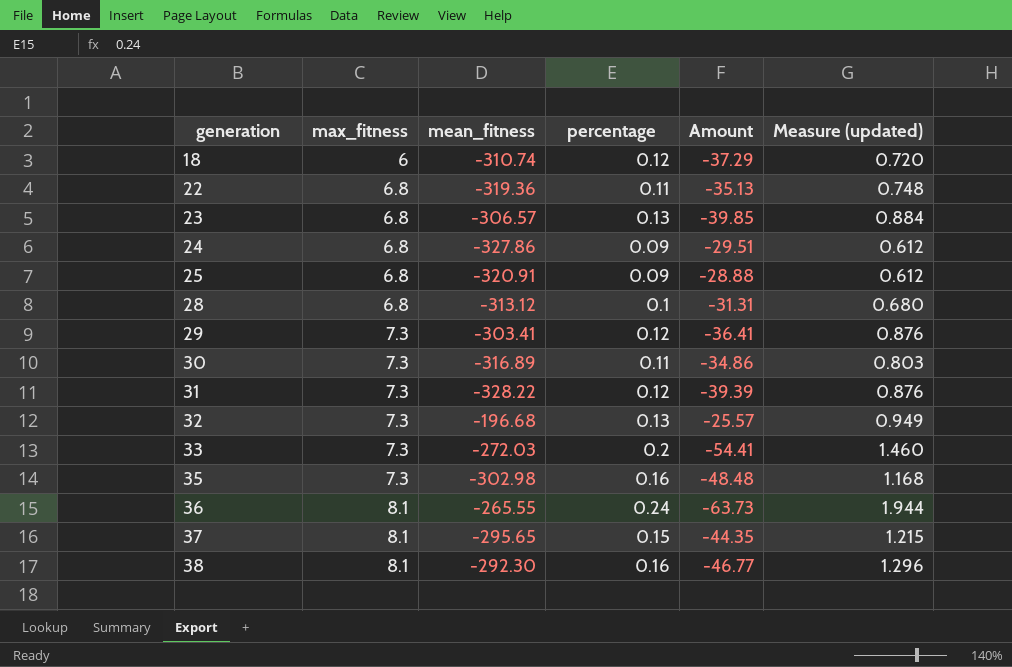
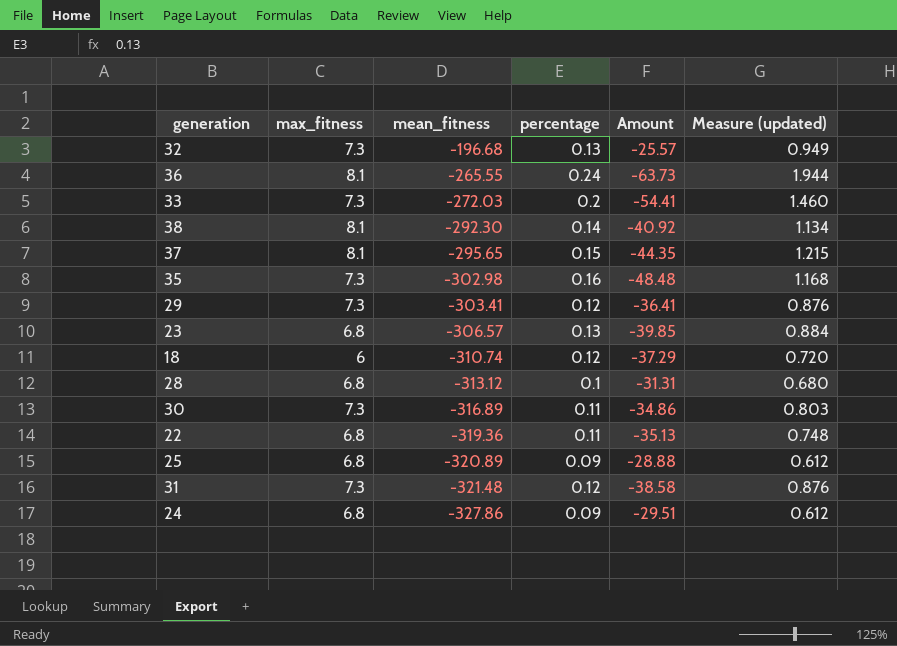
row order: generation ascending -> mean_fitness descending
38 | percentage: 0.16 -> 0.14
38 | Amount: -46.77 -> -40.92
38 | Measure (updated): 1.296 -> 1.134
25 | mean_fitness: -320.91 -> -320.89
31 | mean_fitness: -328.22 -> -321.48
31 | Amount: -39.39 -> -38.58

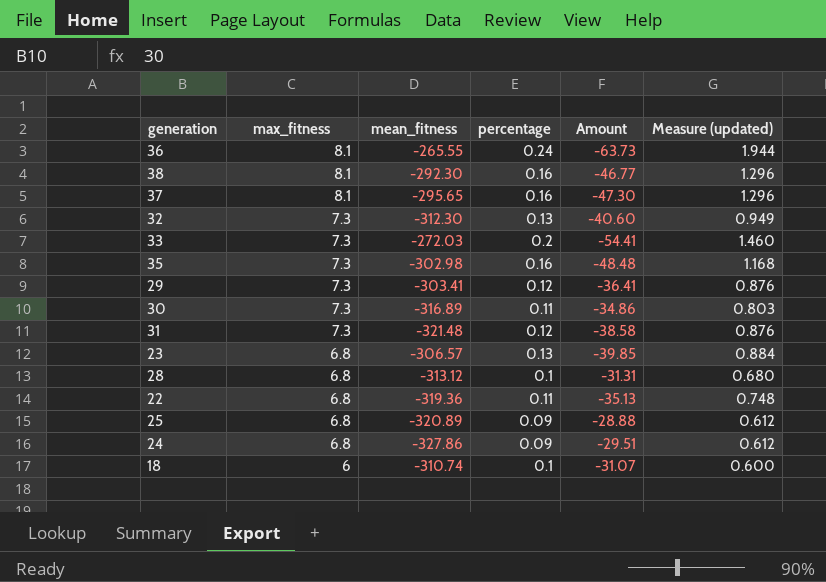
row order: mean_fitness descending -> max_fitness descending
38 | percentage: 0.14 -> 0.16
38 | Amount: -40.92 -> -46.77
38 | Measure (updated): 1.134 -> 1.296
37 | percentage: 0.15 -> 0.16
37 | Amount: -44.35 -> -47.30
37 | Measure (updated): 1.215 -> 1.296
32 | mean_fitness: -196.68 -> -312.30
32 | Amount: -25.57 -> -40.60
18 | percentage: 0.12 -> 0.1
18 | Amount: -37.29 -> -31.07
18 | Measure (updated): 0.720 -> 0.600

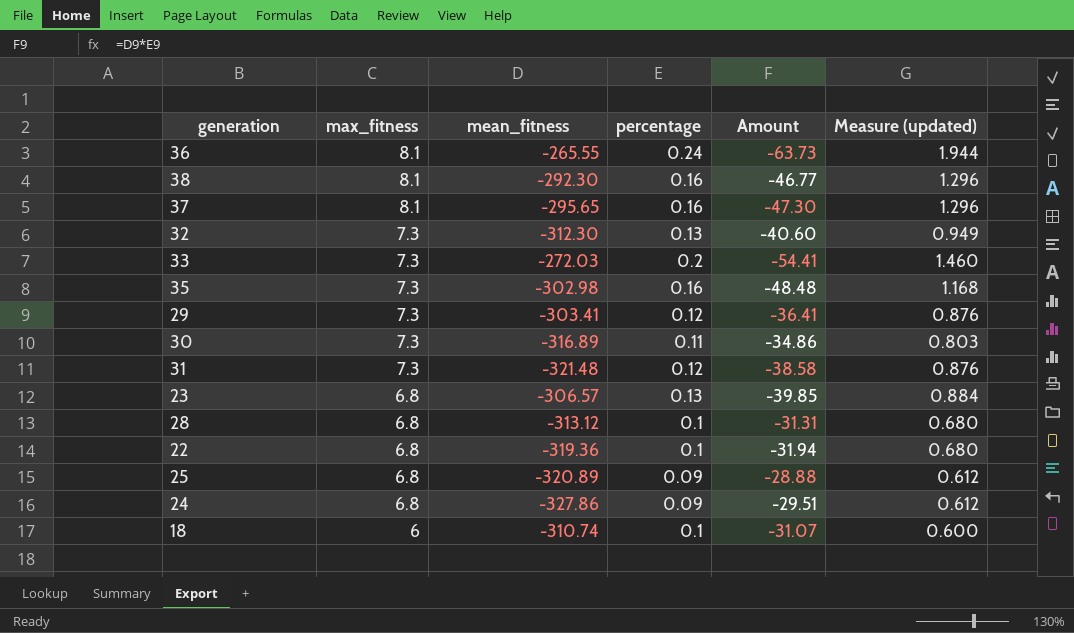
22 | percentage: 0.11 -> 0.1
22 | Amount: -35.13 -> -31.94
22 | Measure (updated): 0.748 -> 0.680

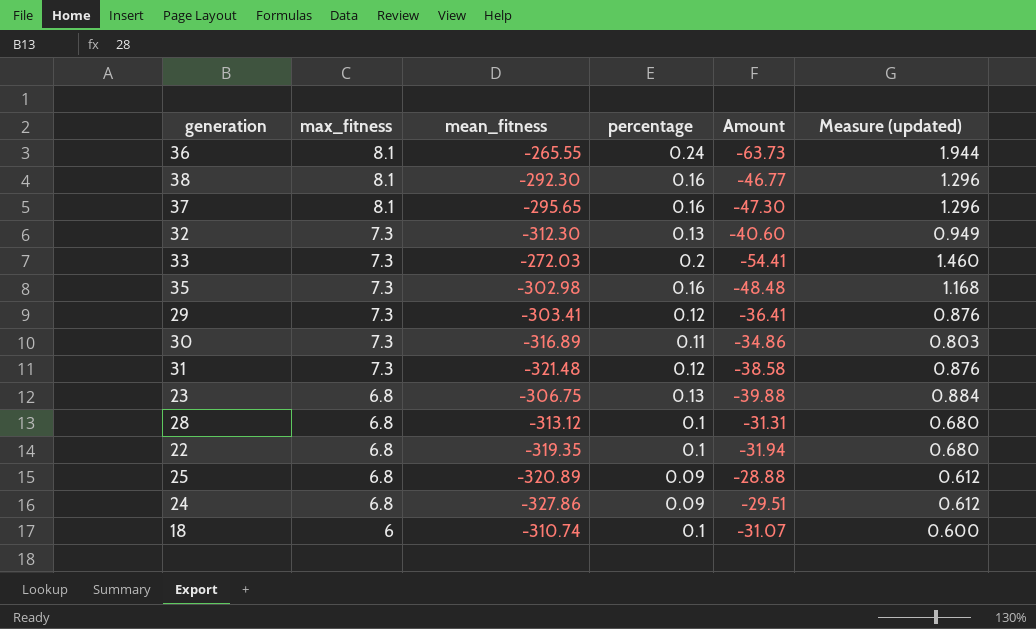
23 | mean_fitness: -306.57 -> -306.75
23 | Amount: -39.85 -> -39.88
22 | mean_fitness: -319.36 -> -319.35

